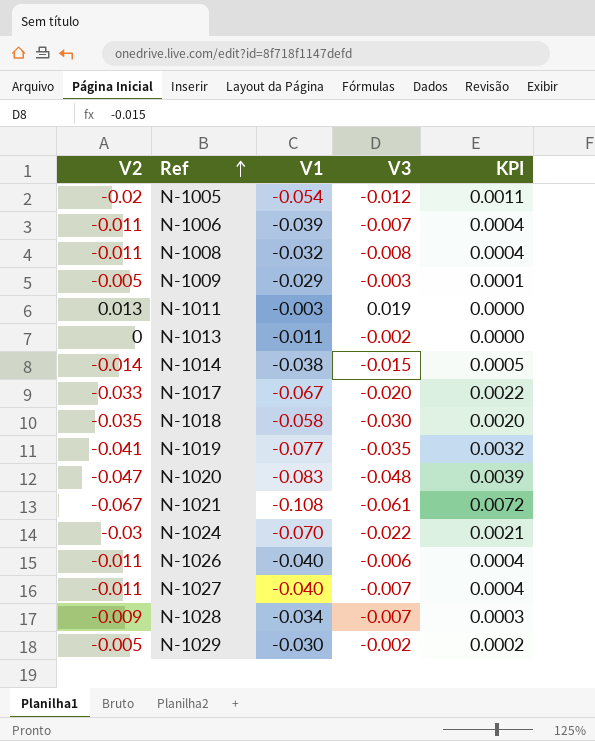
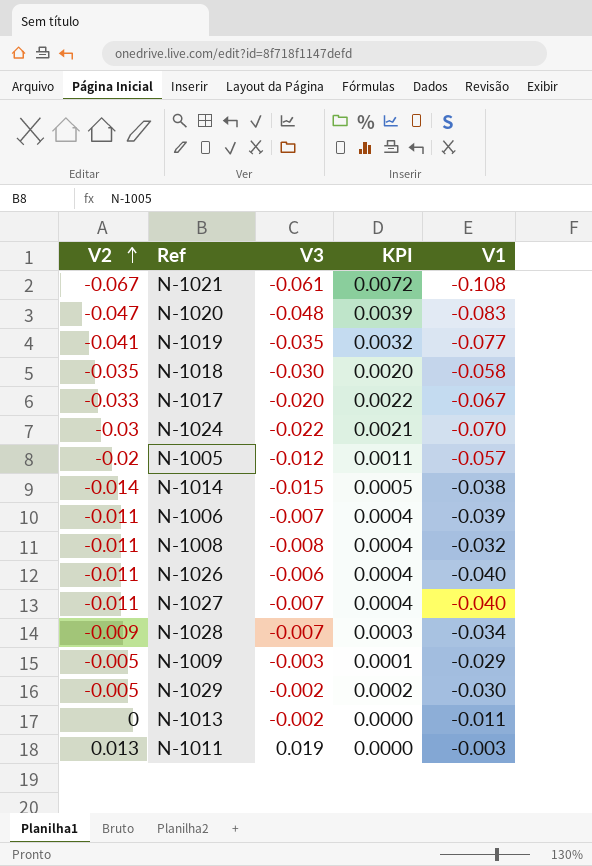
row order: Ref ascending -> V2 ascending
column V1 | position: 3 -> 5
N-1005 | V1: -0.054 -> -0.057

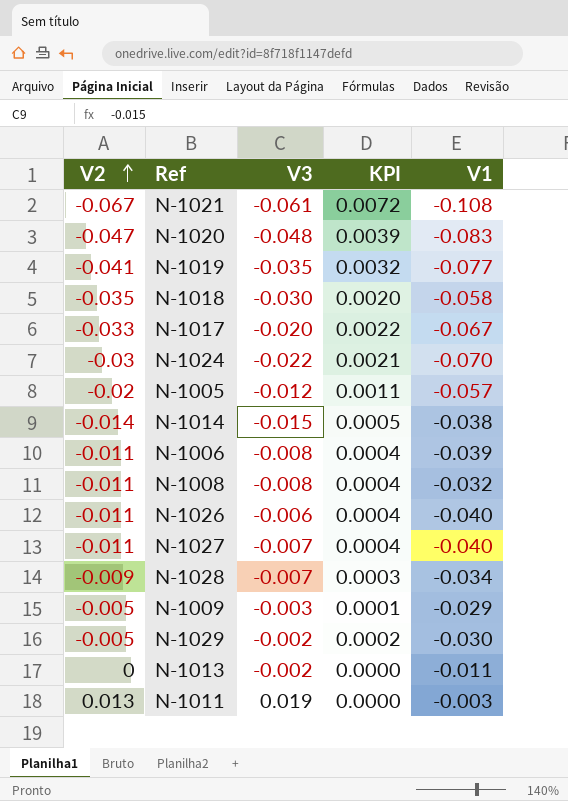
N-1006 | V3: -0.007 -> -0.008

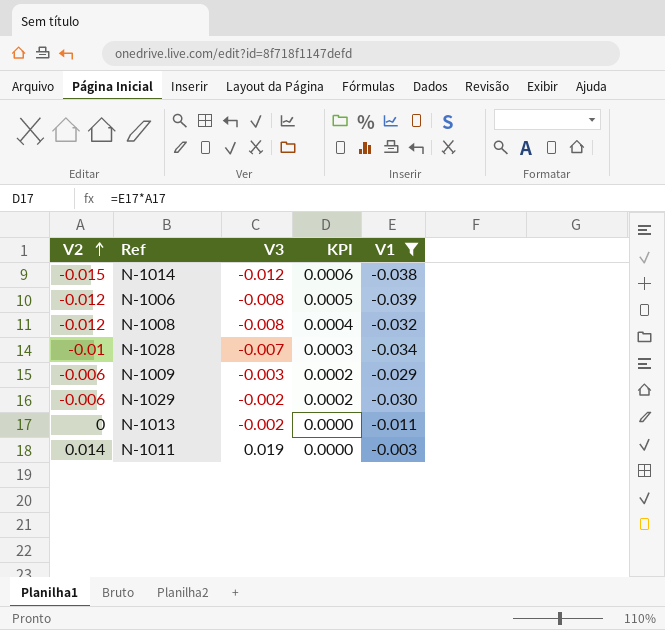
filter: none -> V1 >= -0.039
N-1014 | V2: -0.014 -> -0.015
N-1014 | V3: -0.015 -> -0.012
N-1014 | KPI: 0.0005 -> 0.0006
N-1006 | V2: -0.011 -> -0.012
N-1006 | KPI: 0.0004 -> 0.0005
N-1008 | V2: -0.011 -> -0.012
N-1028 | V2: -0.009 -> -0.01
N-1009 | V2: -0.005 -> -0.006
N-1009 | KPI: 0.0001 -> 0.0002
N-1029 | V2: -0.005 -> -0.006
N-1011 | V2: 0.013 -> 0.014

